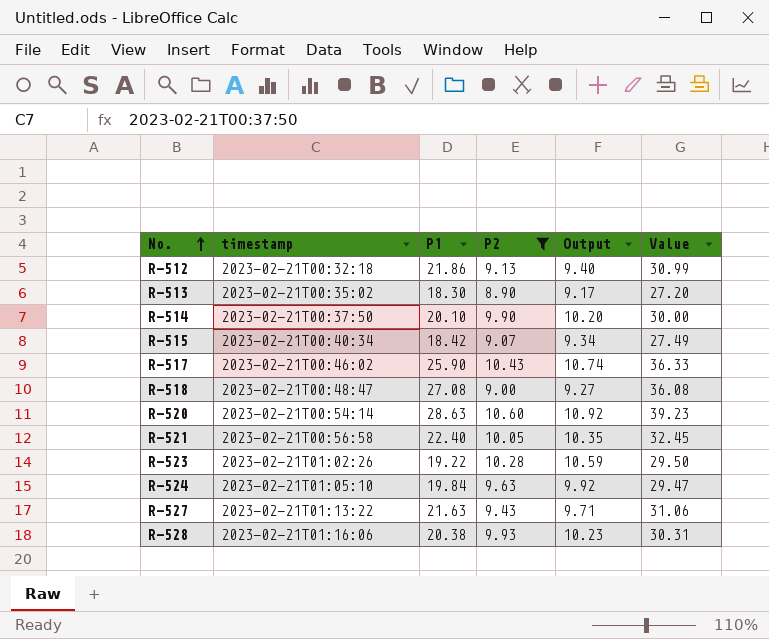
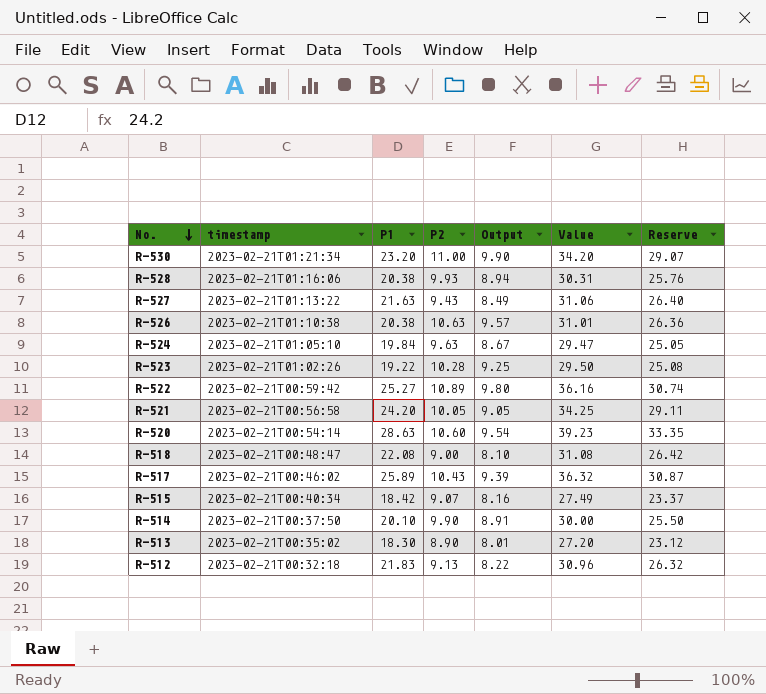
filter: P2 <= 10.60 -> none
row order: No. ascending -> No. descending
column Output | formula: [P2] * 1.03 -> [P2] * 0.9
column Reserve | formula: none -> [Value] * 0.85
R-521 | P1: 22.40 -> 24.20
R-521 | Value: 32.45 -> 34.25
R-518 | P1: 27.08 -> 22.08
R-518 | Value: 36.08 -> 31.08
R-517 | P1: 25.90 -> 25.89
R-517 | Value: 36.33 -> 36.32
R-512 | P1: 21.86 -> 21.83
R-512 | Value: 30.99 -> 30.96

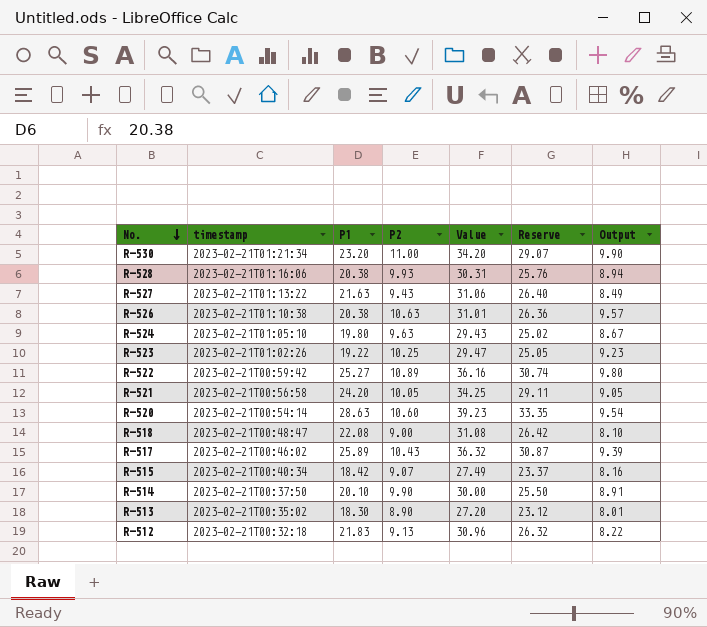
column Output | position: 5 -> 7
R-524 | P1: 19.84 -> 19.80
R-524 | Value: 29.47 -> 29.43
R-524 | Reserve: 25.05 -> 25.02
R-523 | P2: 10.28 -> 10.25
R-523 | Value: 29.50 -> 29.47
R-523 | Reserve: 25.08 -> 25.05
R-523 | Output: 9.25 -> 9.23

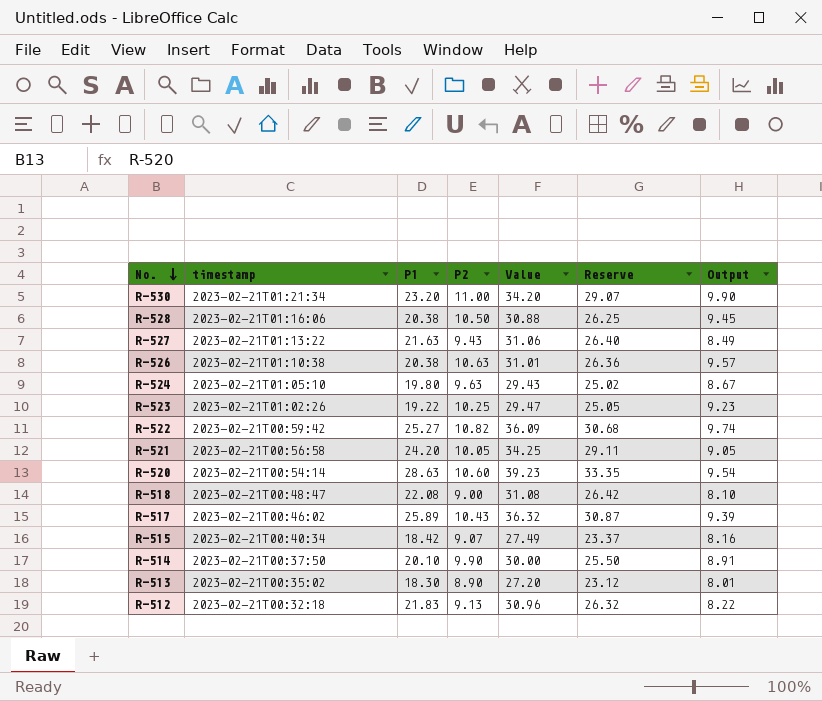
R-528 | P2: 9.93 -> 10.50
R-528 | Value: 30.31 -> 30.88
R-528 | Reserve: 25.76 -> 26.25
R-528 | Output: 8.94 -> 9.45
R-522 | P2: 10.89 -> 10.82
R-522 | Value: 36.16 -> 36.09
R-522 | Reserve: 30.74 -> 30.68
R-522 | Output: 9.80 -> 9.74

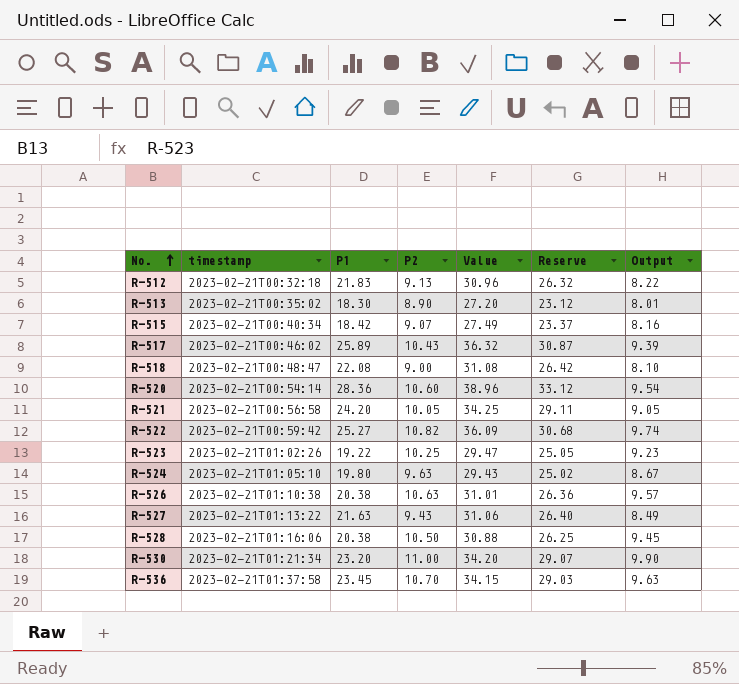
row order: No. descending -> No. ascending
row R-514: 2023-02-21T00:37:50 | 20.10 | 9.90 | 30.00 | 25.50 | 8.91 -> none
R-520 | P1: 28.63 -> 28.36
R-520 | Value: 39.23 -> 38.96
R-520 | Reserve: 33.35 -> 33.12
row R-536: none -> 2023-02-21T01:37:58 | 23.45 | 10.70 | 34.15 | 29.03 | 9.63

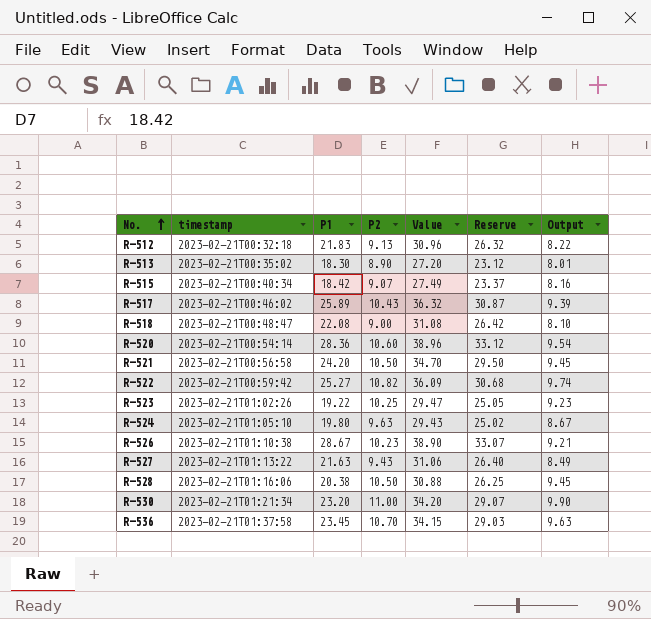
R-521 | P2: 10.05 -> 10.50
R-521 | Value: 34.25 -> 34.70
R-521 | Reserve: 29.11 -> 29.50
R-521 | Output: 9.05 -> 9.45
R-526 | P1: 20.38 -> 28.67
R-526 | P2: 10.63 -> 10.23
R-526 | Value: 31.01 -> 38.90
R-526 | Reserve: 26.36 -> 33.07
R-526 | Output: 9.57 -> 9.21

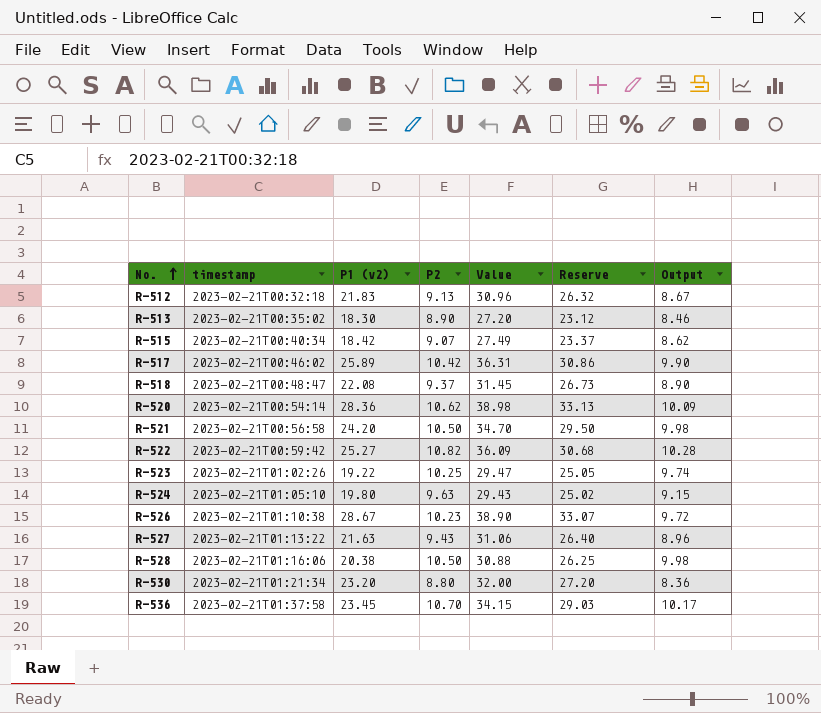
column name: P1 -> P1 (v2)
column Output | formula: [P2] * 0.9 -> [P2] * 0.95
R-517 | P2: 10.43 -> 10.42
R-517 | Value: 36.32 -> 36.31
R-517 | Reserve: 30.87 -> 30.86
R-518 | P2: 9.00 -> 9.37
R-518 | Value: 31.08 -> 31.45
R-518 | Reserve: 26.42 -> 26.73
R-520 | P2: 10.60 -> 10.62
R-520 | Value: 38.96 -> 38.98
R-520 | Reserve: 33.12 -> 33.13
R-530 | P2: 11.00 -> 8.80
R-530 | Value: 34.20 -> 32.00
R-530 | Reserve: 29.07 -> 27.20

